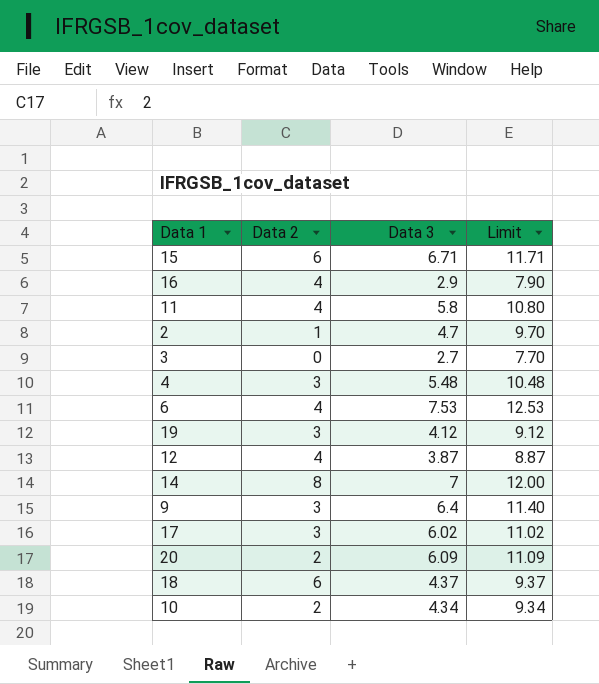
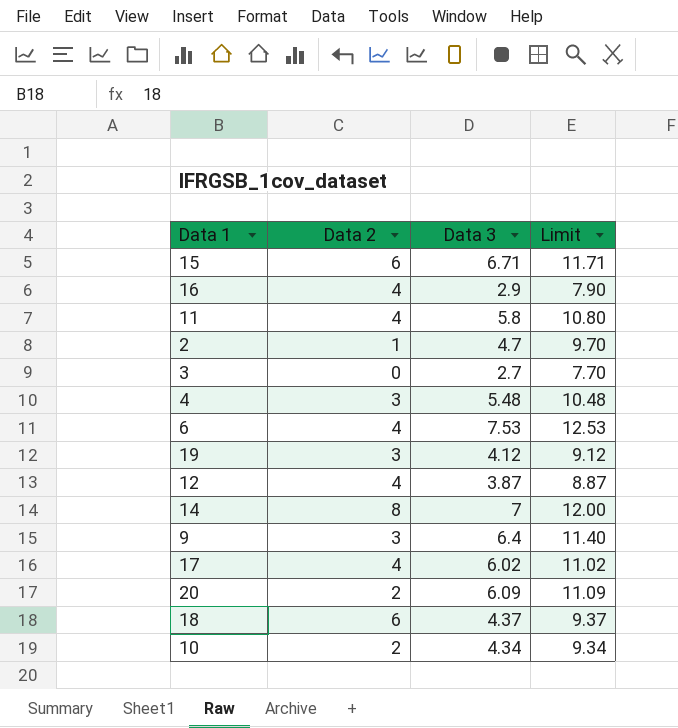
17 | Data 2: 3 -> 4

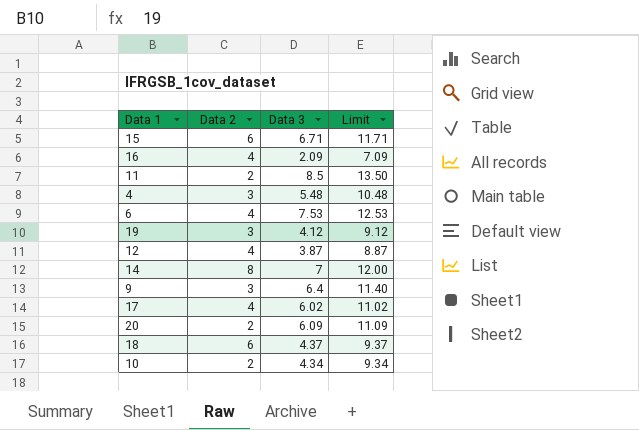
row 2: 1 | 4.7 | 9.70 -> none
row 3: 0 | 2.7 | 7.70 -> none
16 | Data 3: 2.9 -> 2.09
16 | Limit: 7.90 -> 7.09
11 | Data 2: 4 -> 2
11 | Data 3: 5.8 -> 8.5
11 | Limit: 10.80 -> 13.50

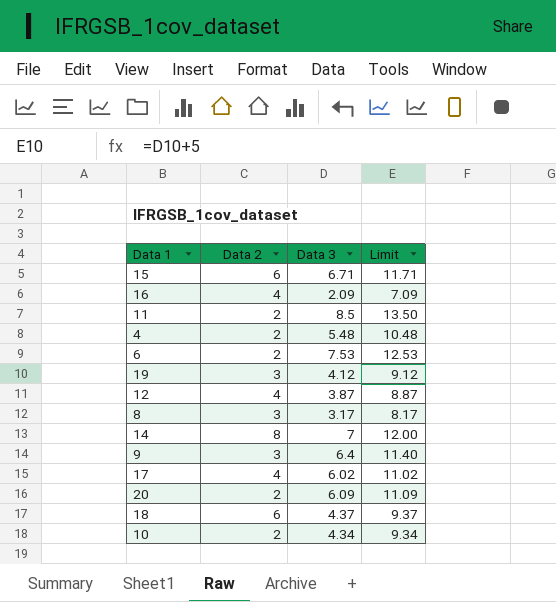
4 | Data 2: 3 -> 2
6 | Data 2: 4 -> 2
row 8: none -> 3 | 3.17 | 8.17

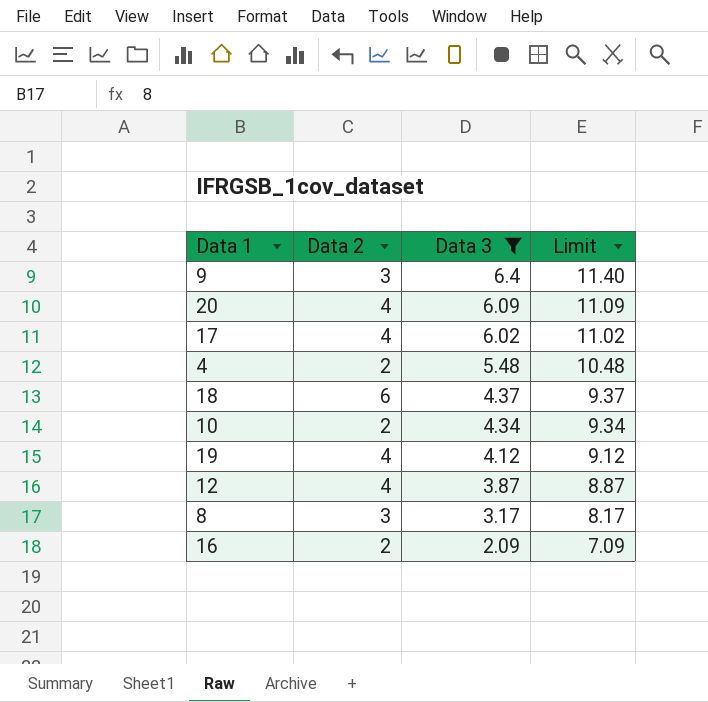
filter: none -> Data 3 <= 6.4
row order: none -> Data 3 descending
20 | Data 2: 2 -> 4
19 | Data 2: 3 -> 4
16 | Data 2: 4 -> 2

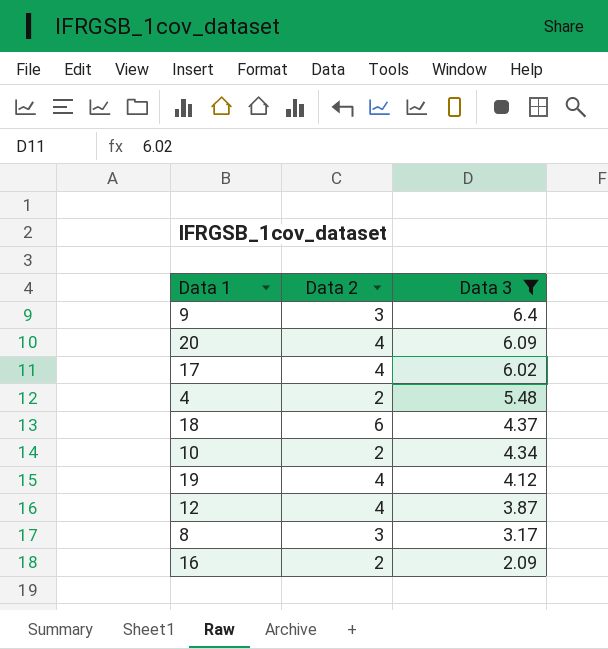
column Limit | formula: [Data 3] + 5 -> none

